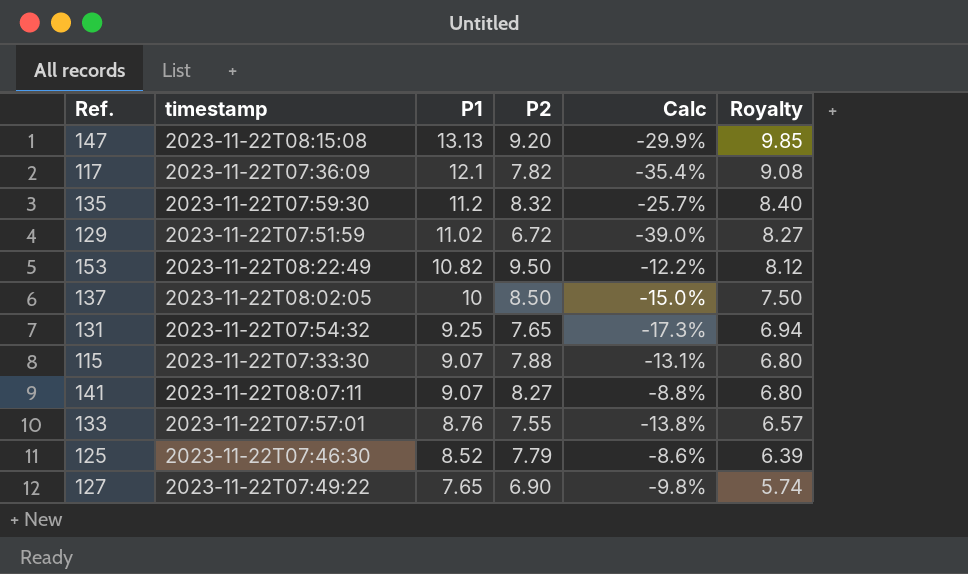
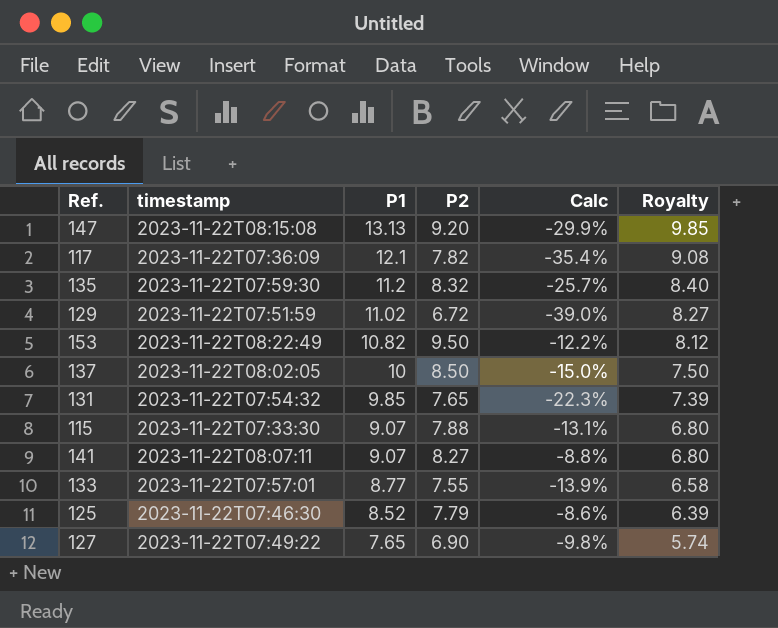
131 | P1: 9.25 -> 9.85
131 | Calc: -17.3% -> -22.3%
131 | Royalty: 6.94 -> 7.39
133 | P1: 8.76 -> 8.77
133 | Calc: -13.8% -> -13.9%
133 | Royalty: 6.57 -> 6.58

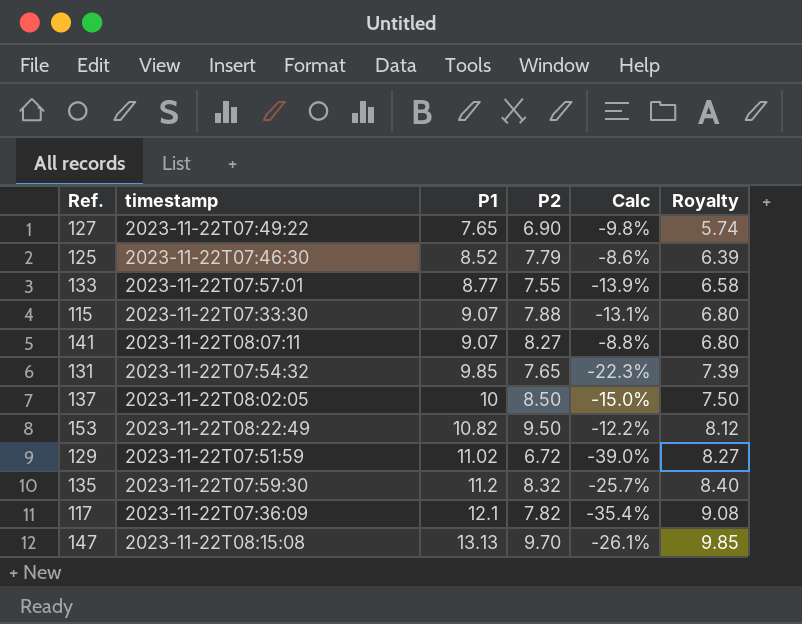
row order: P1 descending -> P1 ascending
147 | P2: 9.20 -> 9.70
147 | Calc: -29.9% -> -26.1%

